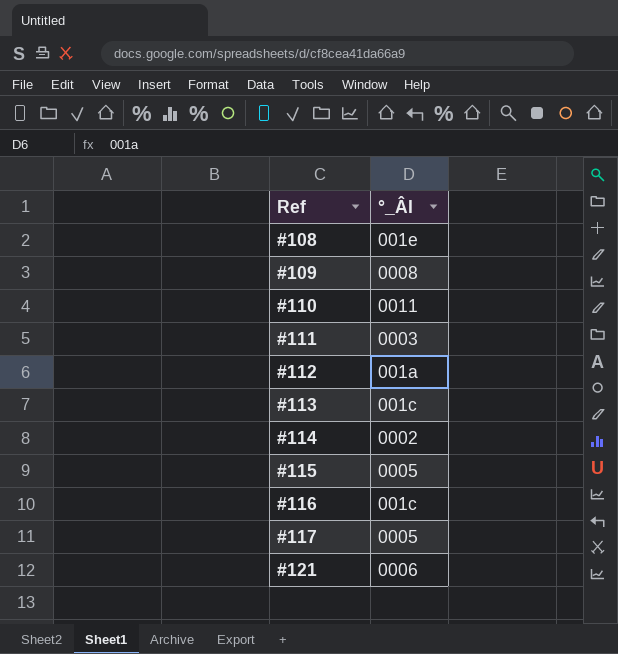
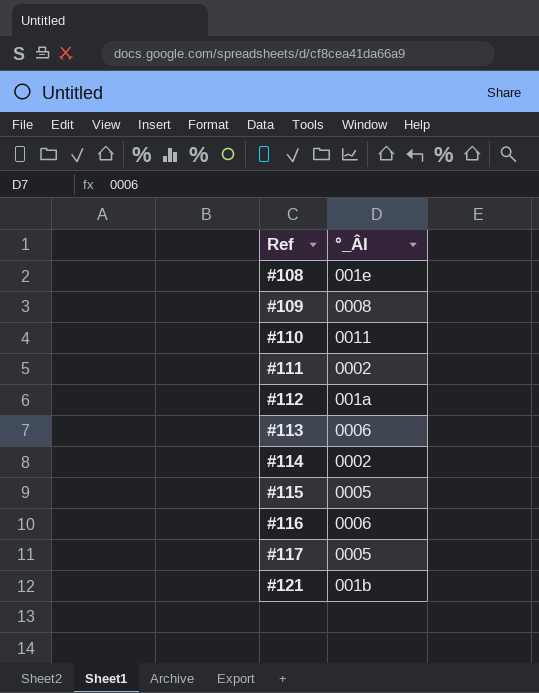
#111 | °_ÂI: 0003 -> 0002
#113 | °_ÂI: 001c -> 0006
#116 | °_ÂI: 001c -> 0006
#121 | °_ÂI: 0006 -> 001b

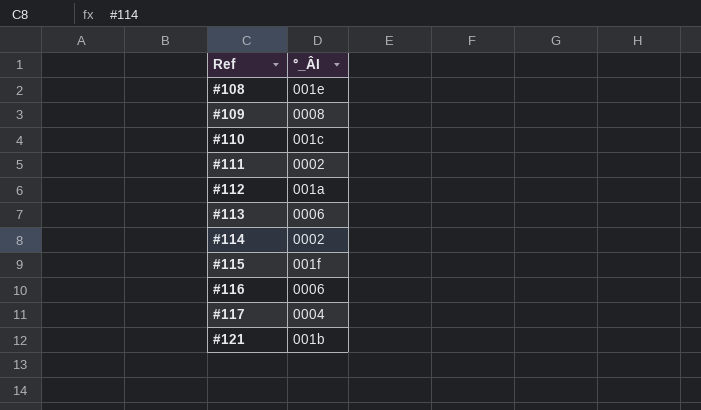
#110 | °_ÂI: 0011 -> 001c
#115 | °_ÂI: 0005 -> 001f
#117 | °_ÂI: 0005 -> 0004

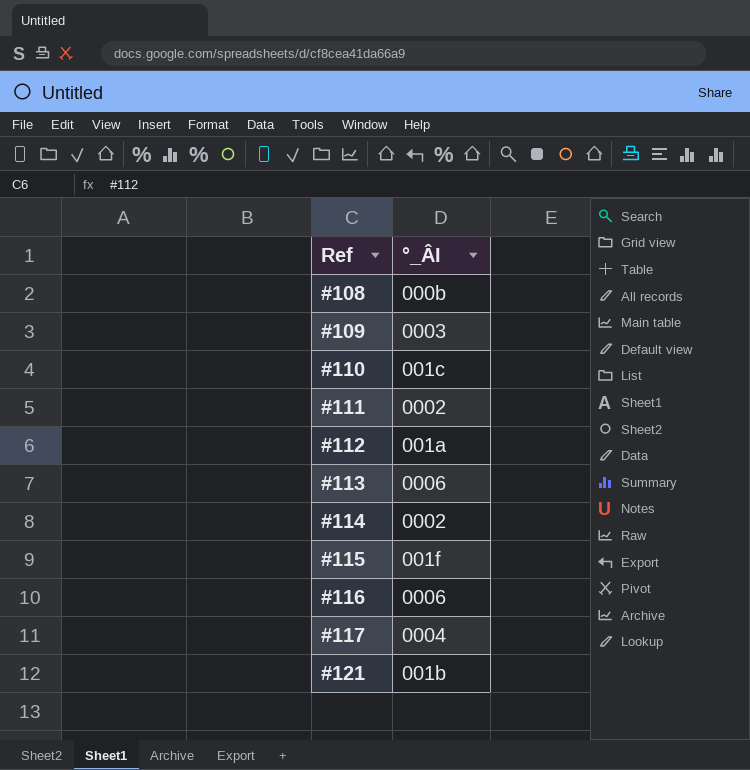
#108 | °_ÂI: 001e -> 000b
#109 | °_ÂI: 0008 -> 0003

